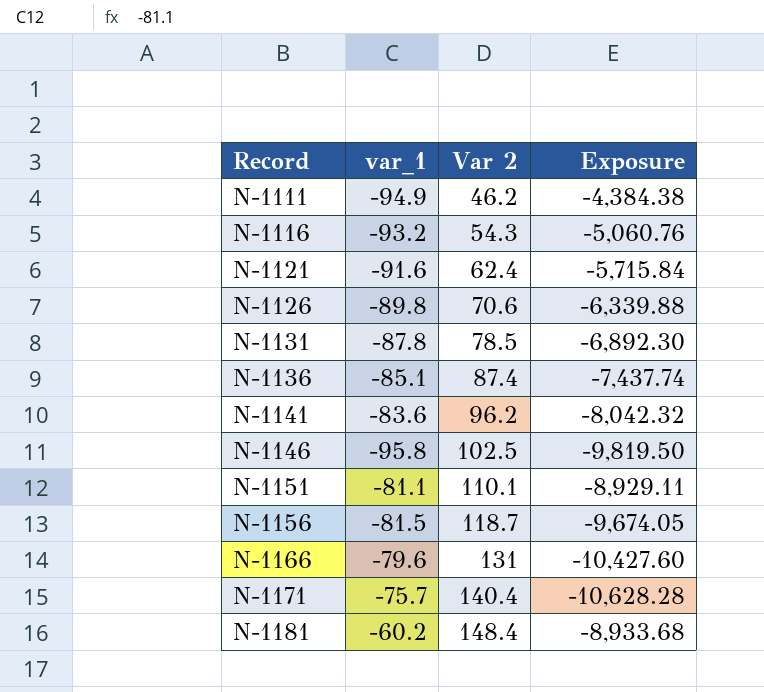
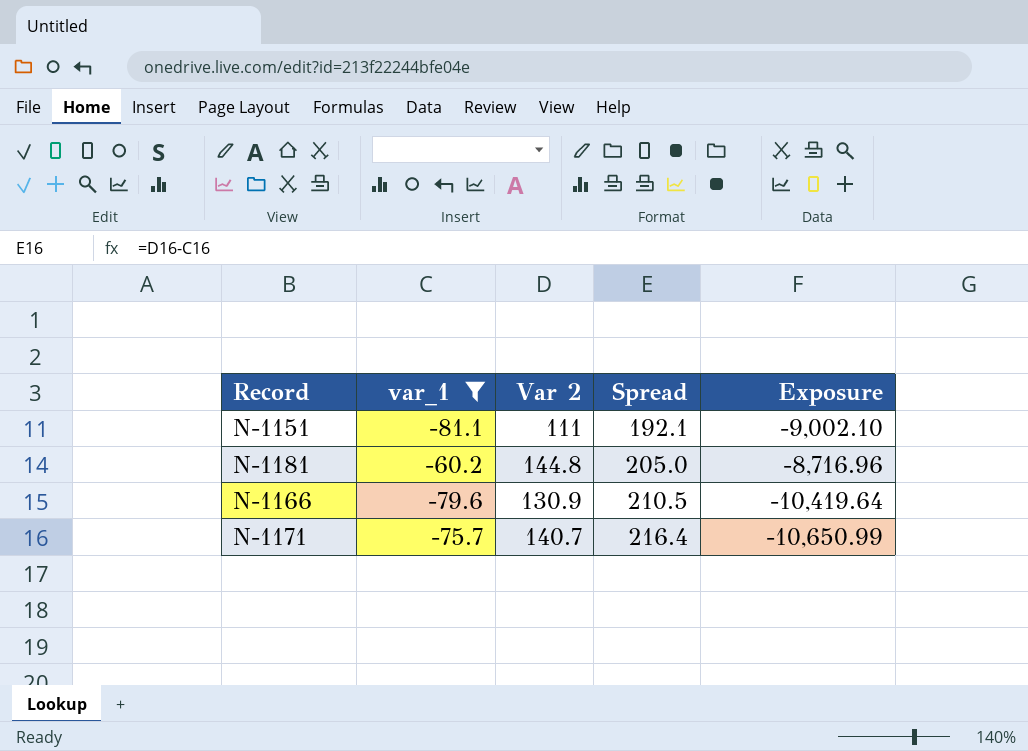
filter: none -> var_1 >= -81.1
row order: Record ascending -> Spread ascending
column Spread | formula: none -> [Var 2] - [var_1]
N-1151 | Var 2: 110.1 -> 111
N-1151 | Exposure: -8,929.11 -> -9,002.10
N-1181 | Var 2: 148.4 -> 144.8
N-1181 | Exposure: -8,933.68 -> -8,716.96
N-1166 | Var 2: 131 -> 130.9
N-1166 | Exposure: -10,427.60 -> -10,419.64
N-1171 | Var 2: 140.4 -> 140.7
N-1171 | Exposure: -10,628.28 -> -10,650.99

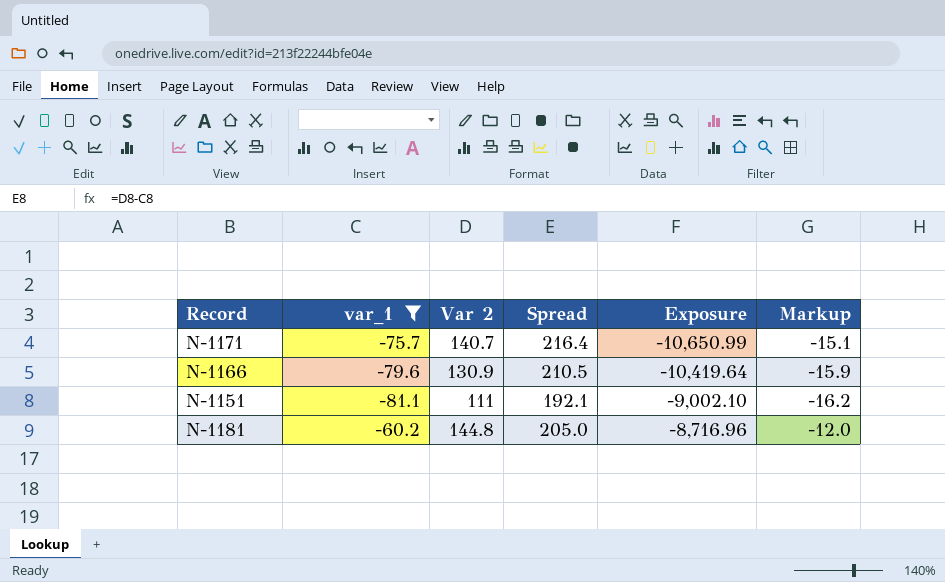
row order: Spread ascending -> Exposure ascending
column Markup | formula: none -> [var_1] * 0.2

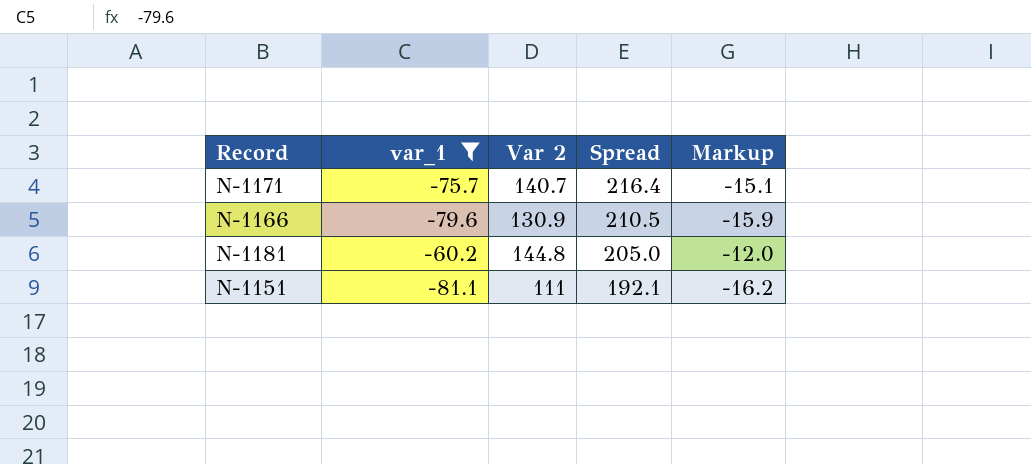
row order: Exposure ascending -> Spread descending
column Exposure | formula: [var_1] * [Var 2] -> none

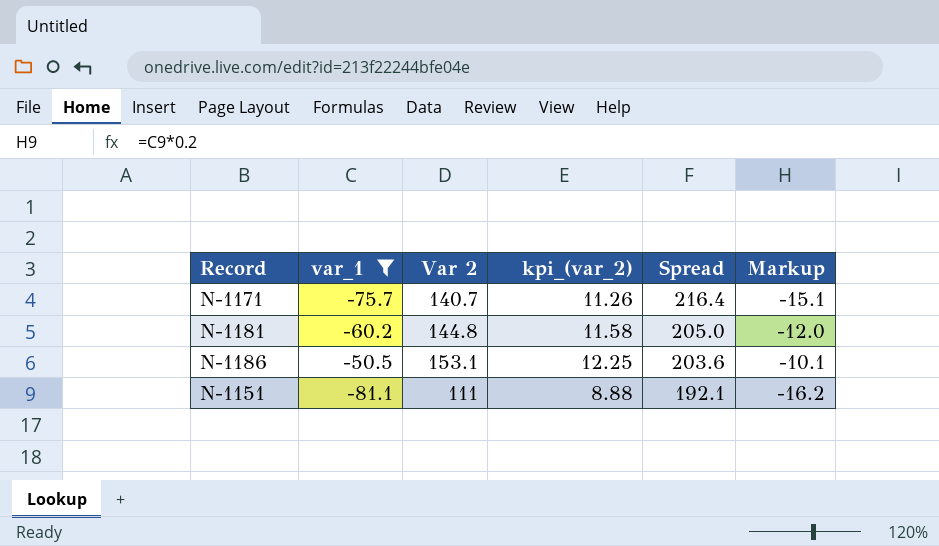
column kpi_(var_2) | formula: none -> [Var 2] * 0.08
row N-1166: -79.6 | 130.9 | 210.5 | -15.9 -> none
row N-1186: none -> -50.5 | 153.1 | 12.25 | 203.6 | -10.1

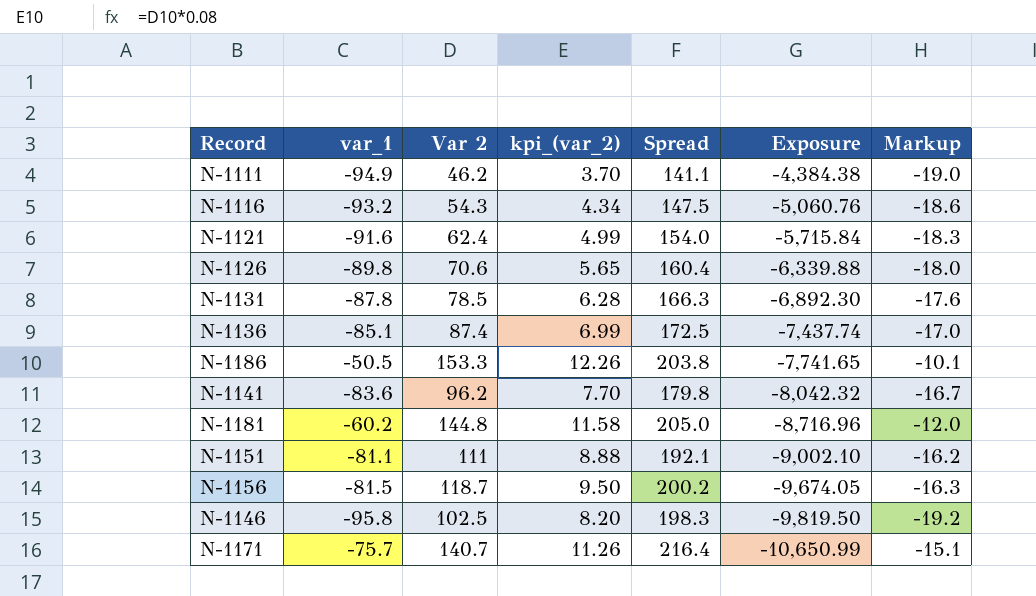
filter: var_1 >= -81.1 -> none
row order: Spread descending -> Exposure descending
column Exposure | formula: none -> [var_1] * [Var 2]
N-1186 | Var 2: 153.1 -> 153.3
N-1186 | kpi_(var_2): 12.25 -> 12.26
N-1186 | Spread: 203.6 -> 203.8

